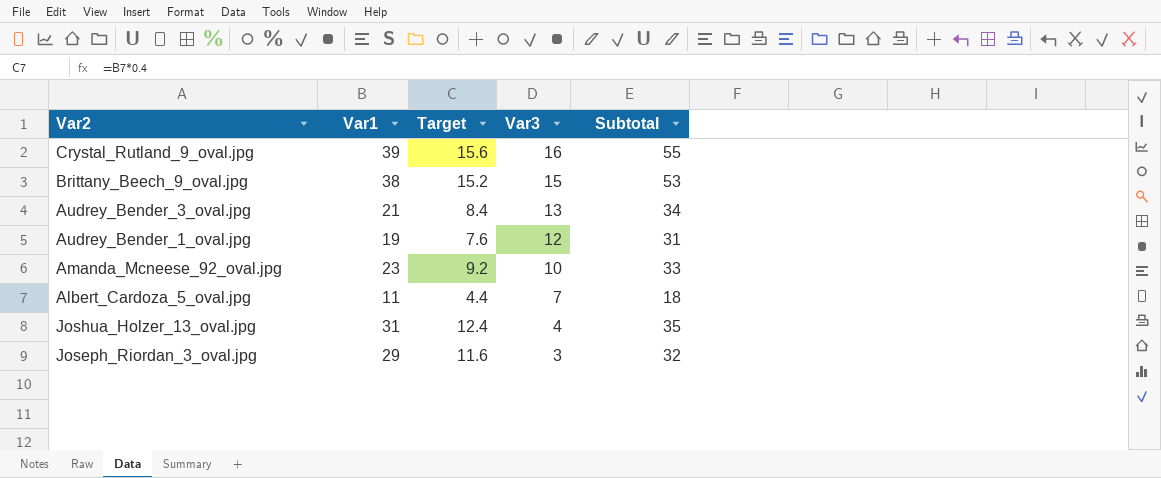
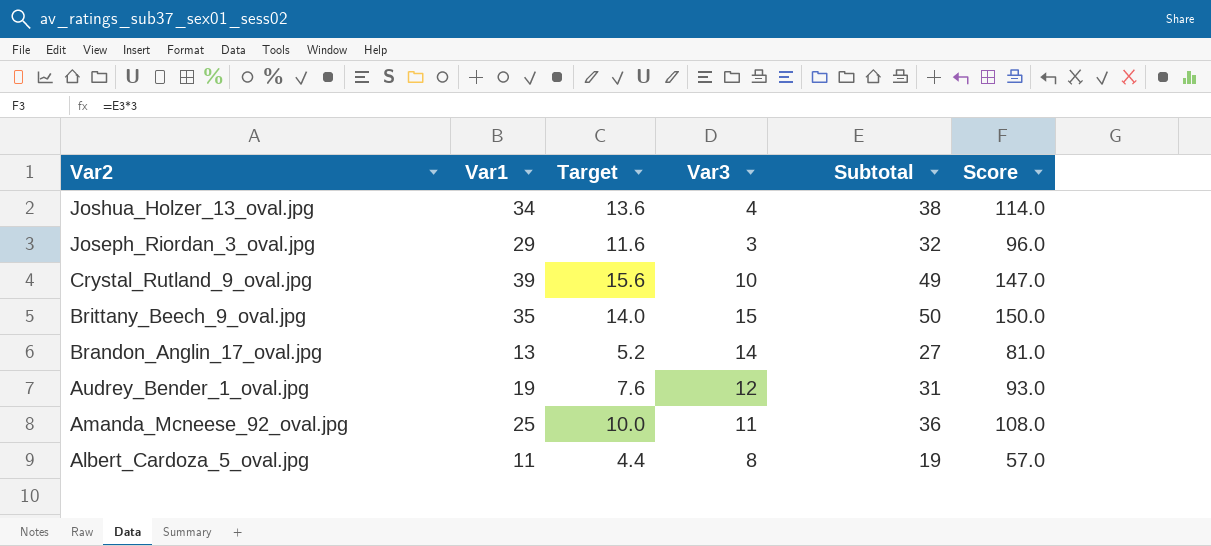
row order: Var3 descending -> Var2 descending
column Score | formula: none -> [Subtotal] * 3
row Audrey_Bender_3_oval.jpg: 21 | 8.4 | 13 | 34 -> none
Joshua_Holzer_13_oval.jpg | Var1: 31 -> 34
Joshua_Holzer_13_oval.jpg | Target: 12.4 -> 13.6
Joshua_Holzer_13_oval.jpg | Subtotal: 35 -> 38
Crystal_Rutland_9_oval.jpg | Var3: 16 -> 10
Crystal_Rutland_9_oval.jpg | Subtotal: 55 -> 49
Brittany_Beech_9_oval.jpg | Var1: 38 -> 35
Brittany_Beech_9_oval.jpg | Target: 15.2 -> 14.0
Brittany_Beech_9_oval.jpg | Subtotal: 53 -> 50
row Brandon_Anglin_17_oval.jpg: none -> 13 | 5.2 | 14 | 27 | 81.0
Amanda_Mcneese_92_oval.jpg | Var1: 23 -> 25
Amanda_Mcneese_92_oval.jpg | Target: 9.2 -> 10.0
Amanda_Mcneese_92_oval.jpg | Var3: 10 -> 11
Amanda_Mcneese_92_oval.jpg | Subtotal: 33 -> 36
Albert_Cardoza_5_oval.jpg | Var3: 7 -> 8
Albert_Cardoza_5_oval.jpg | Subtotal: 18 -> 19

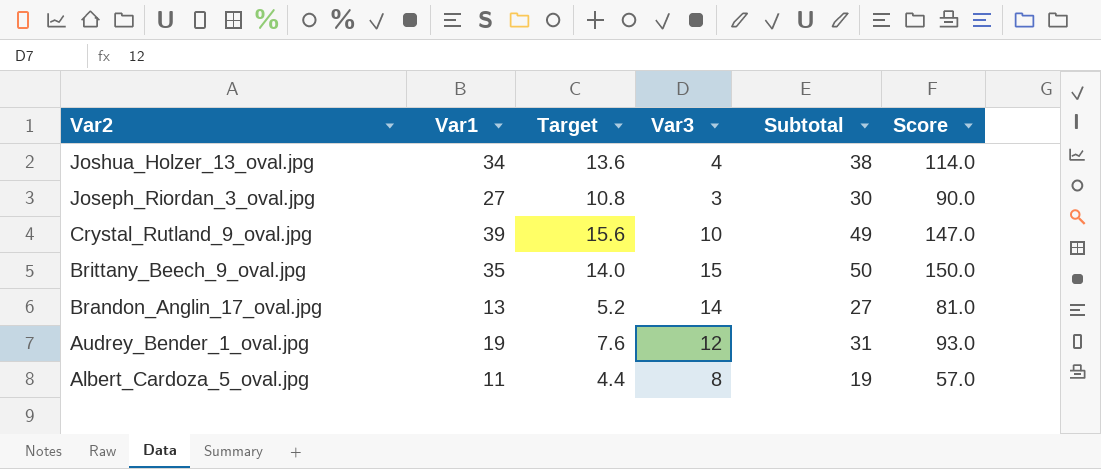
row Amanda_Mcneese_92_oval.jpg: 25 | 10.0 | 11 | 36 | 108.0 -> none
Joseph_Riordan_3_oval.jpg | Var1: 29 -> 27
Joseph_Riordan_3_oval.jpg | Target: 11.6 -> 10.8
Joseph_Riordan_3_oval.jpg | Subtotal: 32 -> 30
Joseph_Riordan_3_oval.jpg | Score: 96.0 -> 90.0

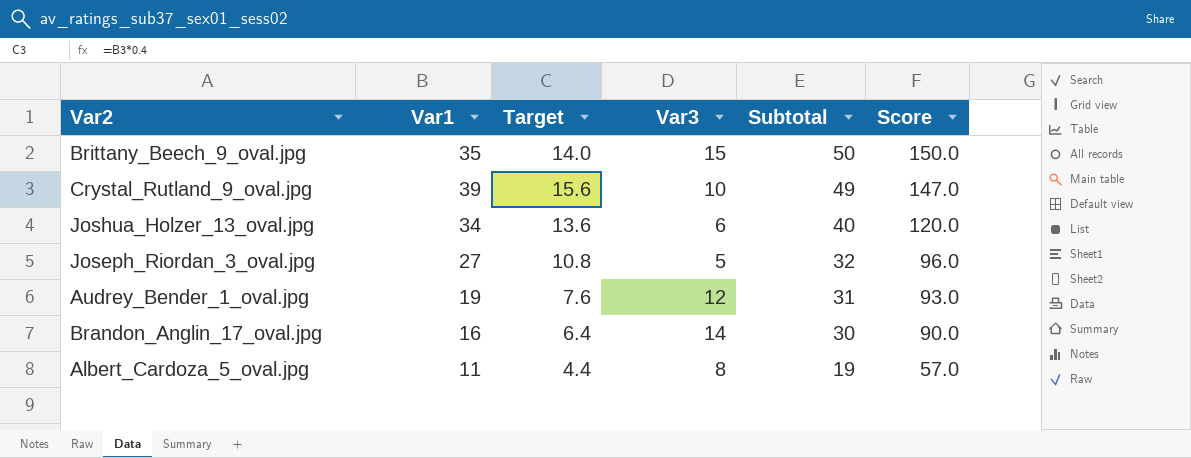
row order: Var2 descending -> Subtotal descending
Joshua_Holzer_13_oval.jpg | Var3: 4 -> 6
Joshua_Holzer_13_oval.jpg | Subtotal: 38 -> 40
Joshua_Holzer_13_oval.jpg | Score: 114.0 -> 120.0
Joseph_Riordan_3_oval.jpg | Var3: 3 -> 5
Joseph_Riordan_3_oval.jpg | Subtotal: 30 -> 32
Joseph_Riordan_3_oval.jpg | Score: 90.0 -> 96.0
Brandon_Anglin_17_oval.jpg | Var1: 13 -> 16
Brandon_Anglin_17_oval.jpg | Target: 5.2 -> 6.4
Brandon_Anglin_17_oval.jpg | Subtotal: 27 -> 30
Brandon_Anglin_17_oval.jpg | Score: 81.0 -> 90.0

